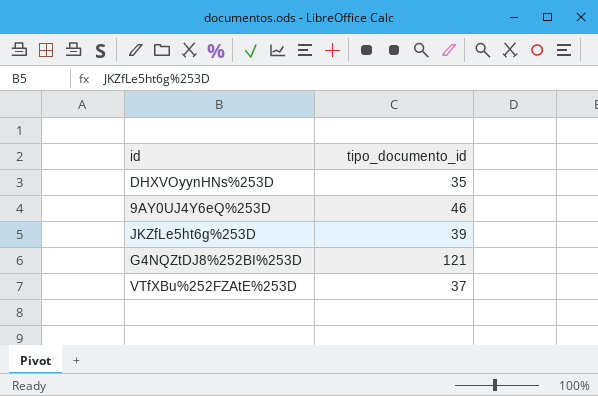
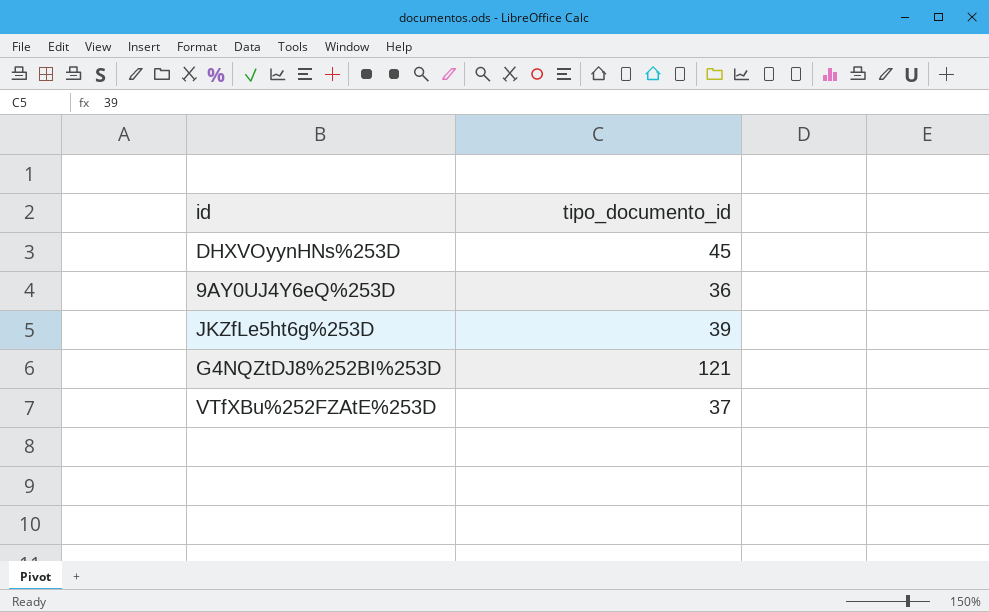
DHXVOyynHNs%253D | tipo_documento_id: 35 -> 45
9AY0UJ4Y6eQ%253D | tipo_documento_id: 46 -> 36

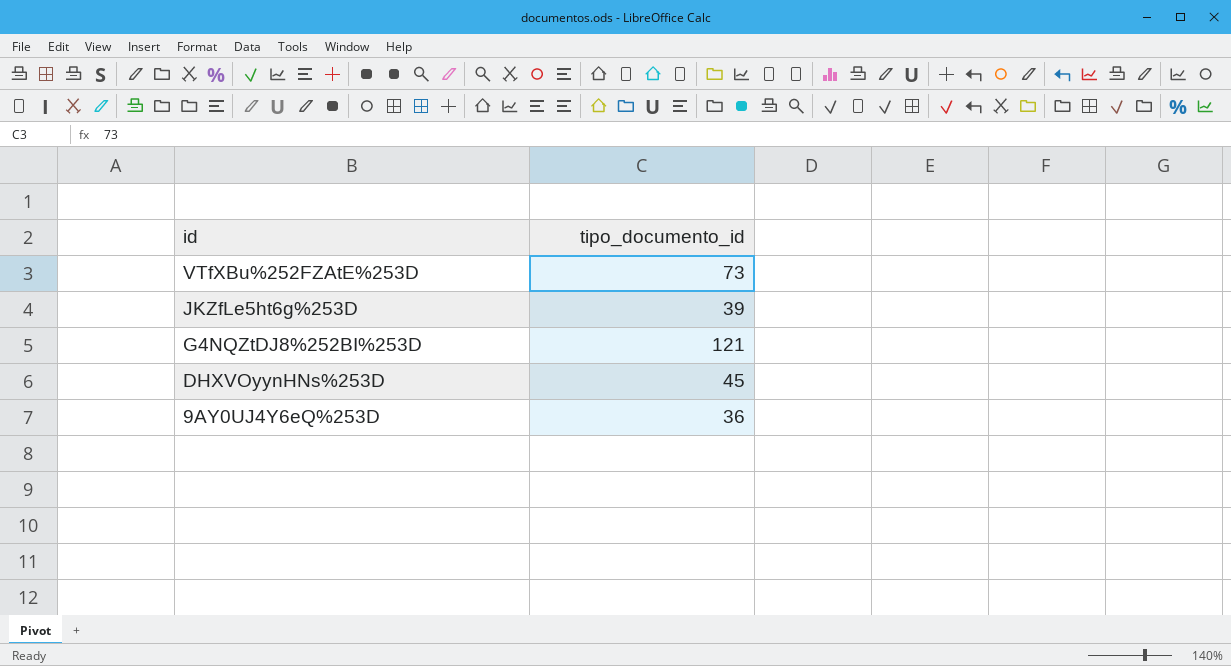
row order: none -> id descending
VTfXBu%252FZAtE%253D | tipo_documento_id: 37 -> 73

